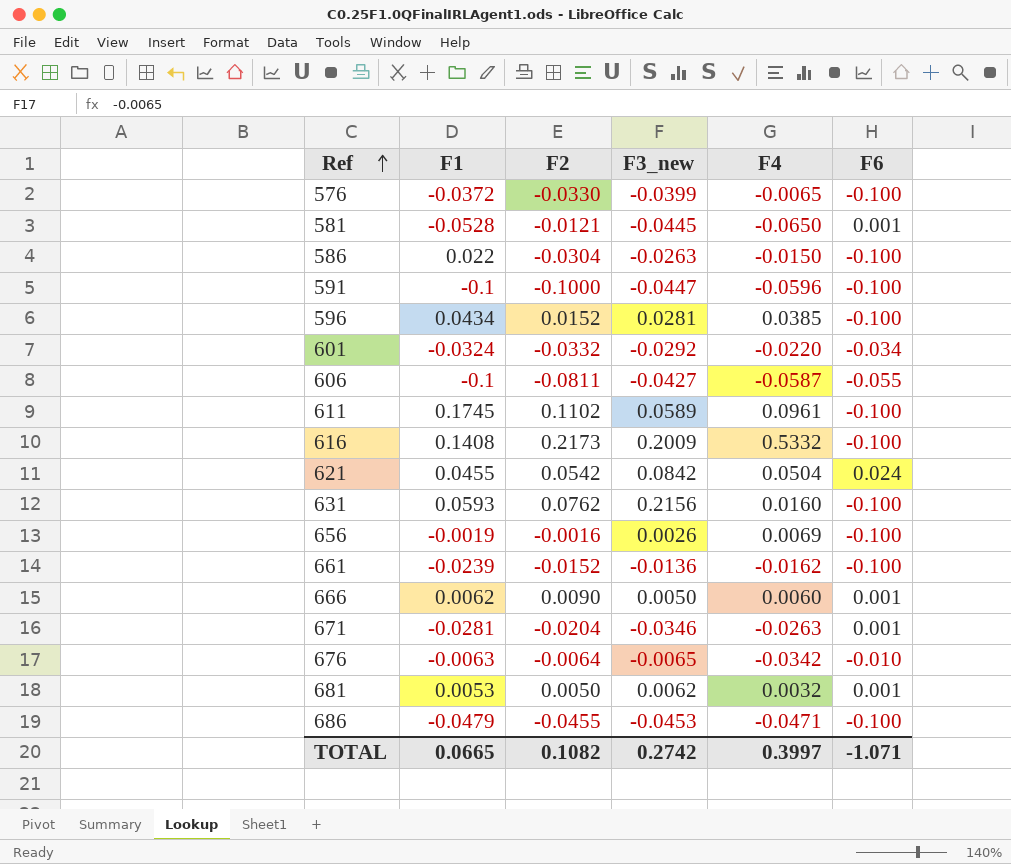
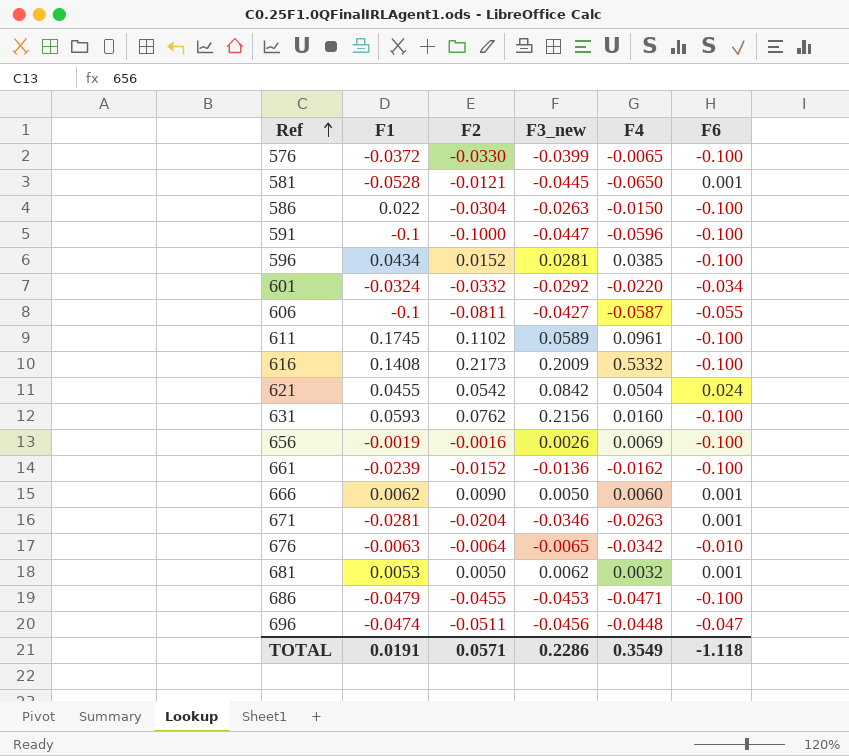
row 696: none -> -0.0474 | -0.0511 | -0.0456 | -0.0448 | -0.047
TOTAL | F1: 0.0665 -> 0.0191
TOTAL | F2: 0.1082 -> 0.0571
TOTAL | F3_new: 0.2742 -> 0.2286
TOTAL | F4: 0.3997 -> 0.3549
TOTAL | F6: -1.071 -> -1.118

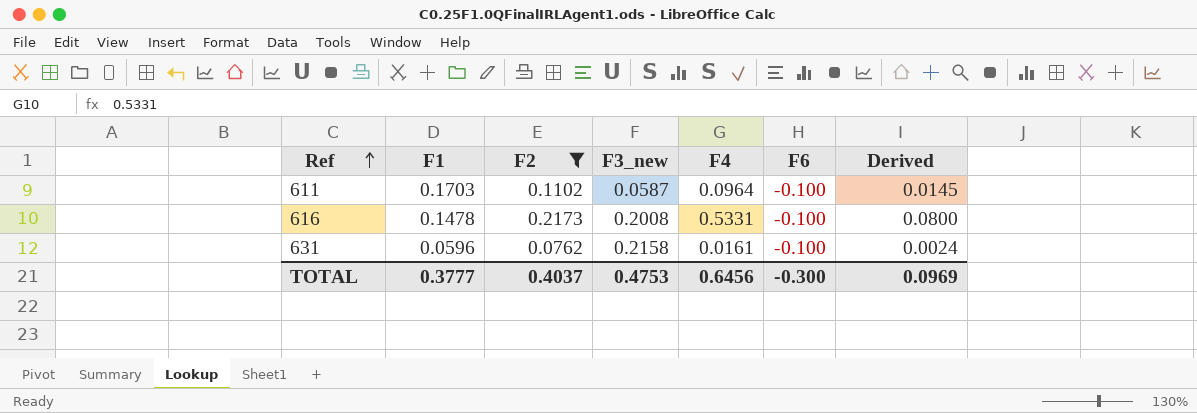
filter: none -> F2 >= 0.0762
column Derived | formula: none -> [F4] * 0.15
611 | F1: 0.1745 -> 0.1703
611 | F3_new: 0.0589 -> 0.0587
611 | F4: 0.0961 -> 0.0964
616 | F1: 0.1408 -> 0.1478
616 | F3_new: 0.2009 -> 0.2008
616 | F4: 0.5332 -> 0.5331
631 | F1: 0.0593 -> 0.0596
631 | F3_new: 0.2156 -> 0.2158
631 | F4: 0.0160 -> 0.0161
TOTAL | F1: 0.0191 -> 0.3777
TOTAL | F2: 0.0571 -> 0.4037
TOTAL | F3_new: 0.2286 -> 0.4753
TOTAL | F4: 0.3549 -> 0.6456
TOTAL | F6: -1.118 -> -0.300

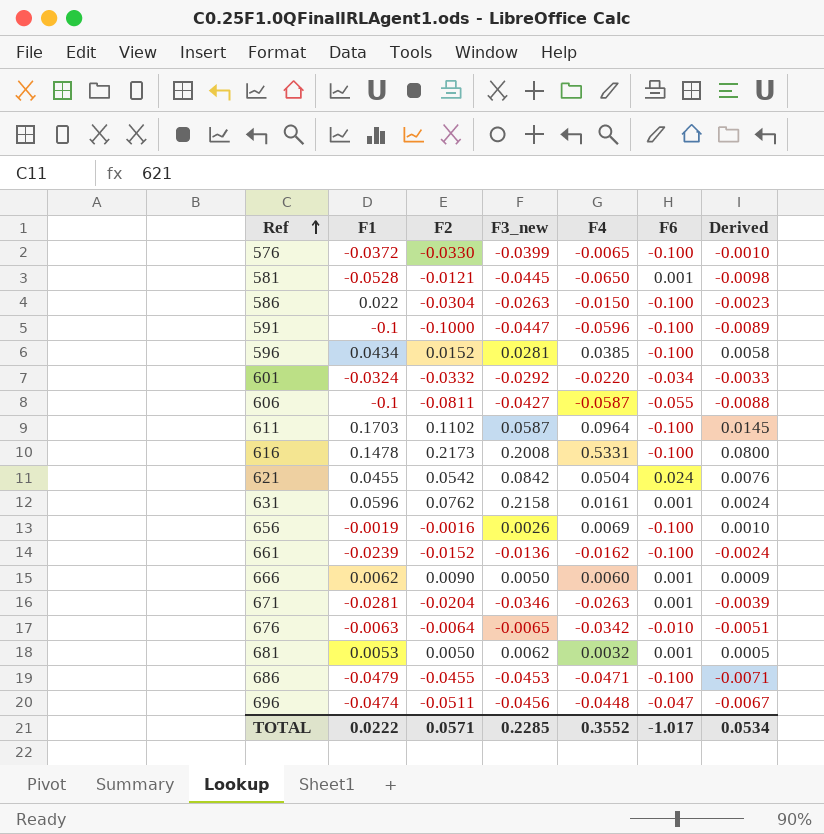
filter: F2 >= 0.0762 -> none
631 | F6: -0.100 -> 0.001
TOTAL | F1: 0.3777 -> 0.0222
TOTAL | F2: 0.4037 -> 0.0571
TOTAL | F3_new: 0.4753 -> 0.2285
TOTAL | F4: 0.6456 -> 0.3552
TOTAL | F6: -0.300 -> -1.017
TOTAL | Derived: 0.0969 -> 0.0534

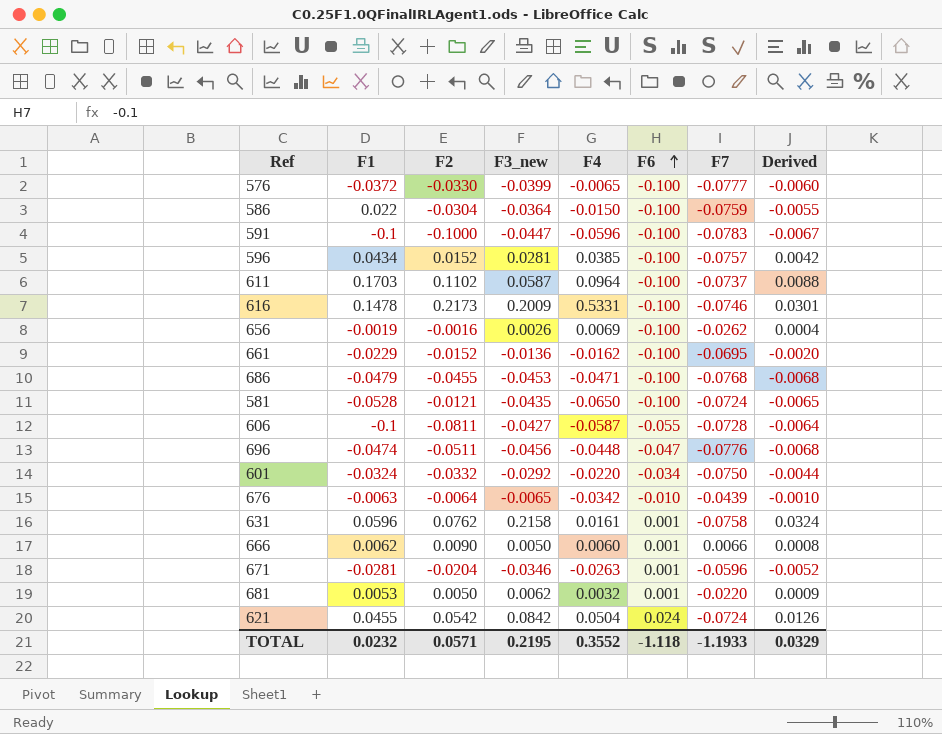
row order: Ref ascending -> F6 ascending
column F7 | position: none -> 7
column Derived | formula: [F4] * 0.15 -> [F3_new] * 0.15
586 | F3_new: -0.0263 -> -0.0364
616 | F3_new: 0.2008 -> 0.2009
661 | F1: -0.0239 -> -0.0229
581 | F3_new: -0.0445 -> -0.0435
581 | F6: 0.001 -> -0.100
TOTAL | F1: 0.0222 -> 0.0232
TOTAL | F3_new: 0.2285 -> 0.2195
TOTAL | F6: -1.017 -> -1.118
TOTAL | Derived: 0.0534 -> 0.0329

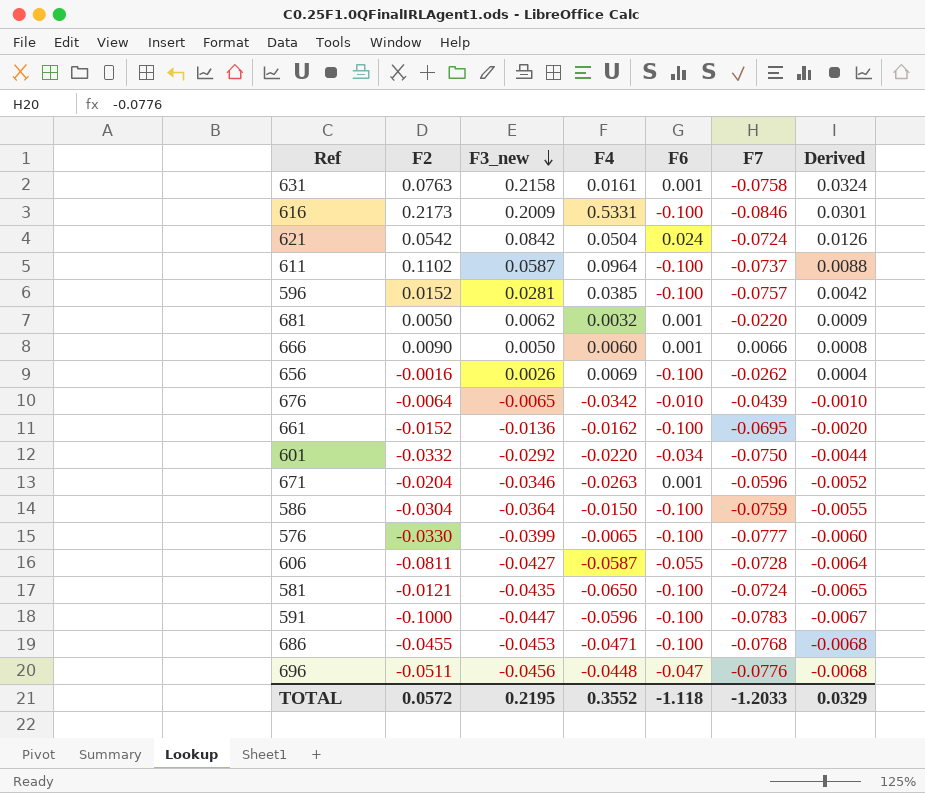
row order: F6 ascending -> F3_new descending
column F1 | position: 2 -> none
631 | F2: 0.0762 -> 0.0763
616 | F7: -0.0746 -> -0.0846
TOTAL | F2: 0.0571 -> 0.0572
TOTAL | F7: -1.1933 -> -1.2033

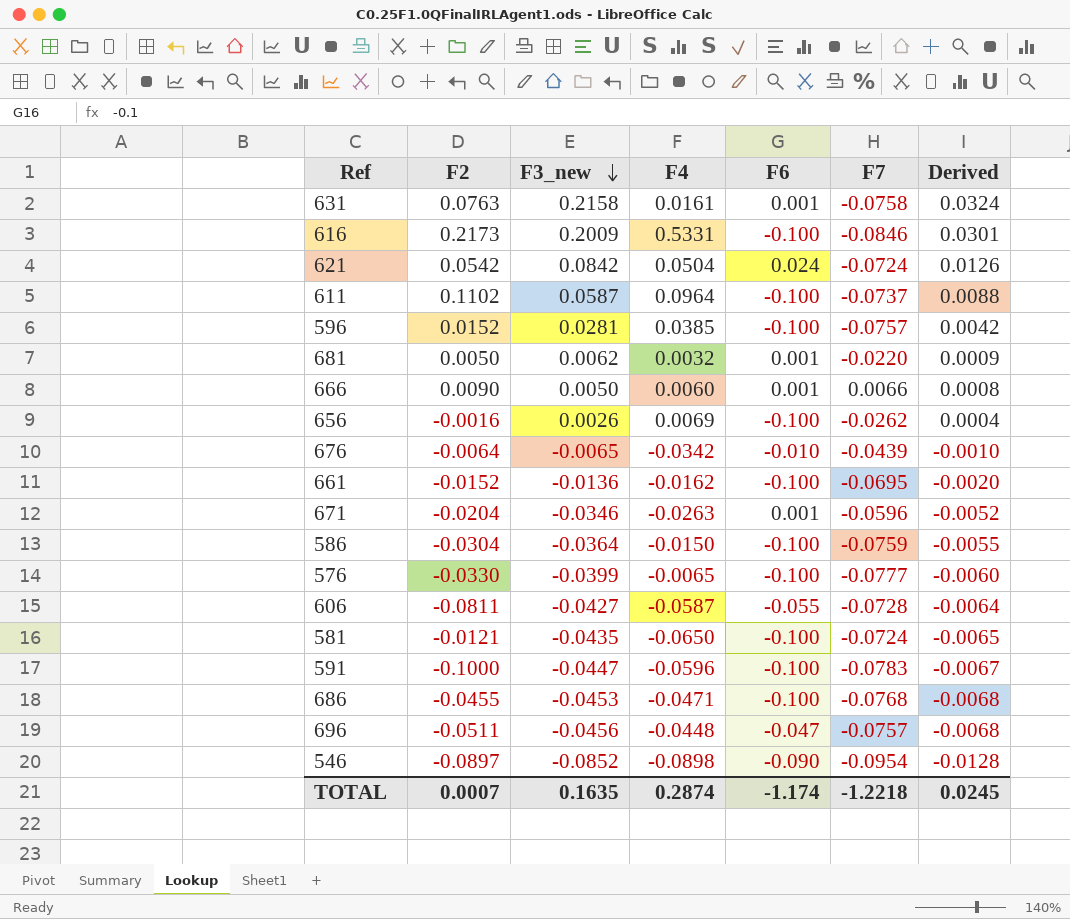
row 601: -0.0332 | -0.0292 | -0.0220 | -0.034 | -0.0750 | -0.0044 -> none
696 | F7: -0.0776 -> -0.0757
row 546: none -> -0.0897 | -0.0852 | -0.0898 | -0.090 | -0.0954 | -0.0128
TOTAL | F2: 0.0572 -> 0.0007
TOTAL | F3_new: 0.2195 -> 0.1635
TOTAL | F4: 0.3552 -> 0.2874
TOTAL | F6: -1.118 -> -1.174
TOTAL | F7: -1.2033 -> -1.2218
TOTAL | Derived: 0.0329 -> 0.0245

